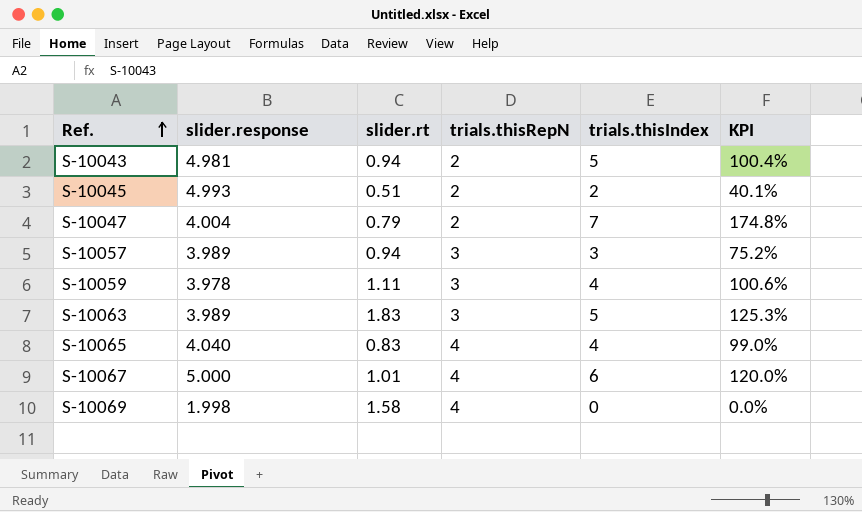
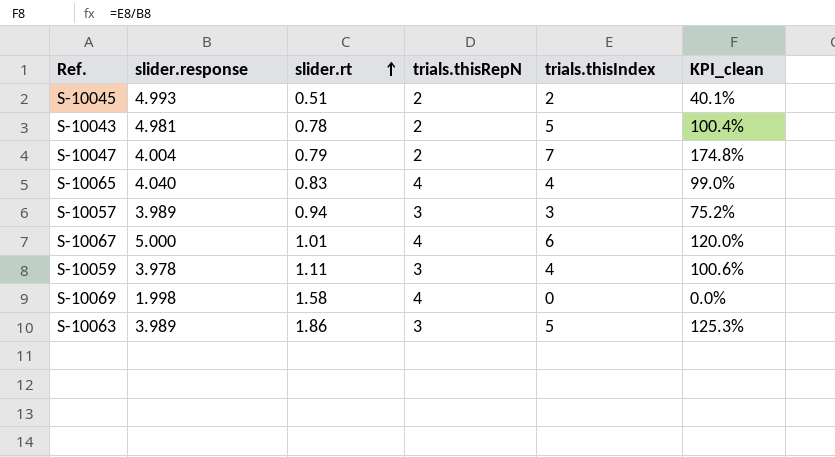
row order: Ref. ascending -> slider.rt ascending
column name: KPI -> KPI_clean
S-10043 | slider.rt: 0.94 -> 0.78
S-10063 | slider.rt: 1.83 -> 1.86

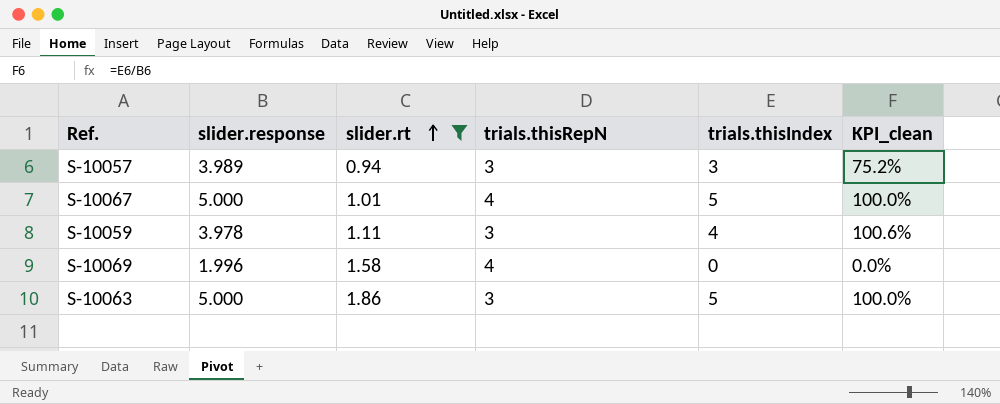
filter: none -> slider.rt >= 0.94
S-10067 | trials.thisIndex: 6 -> 5
S-10067 | KPI_clean: 120.0% -> 100.0%
S-10069 | slider.response: 1.998 -> 1.996
S-10063 | slider.response: 3.989 -> 5.000
S-10063 | KPI_clean: 125.3% -> 100.0%

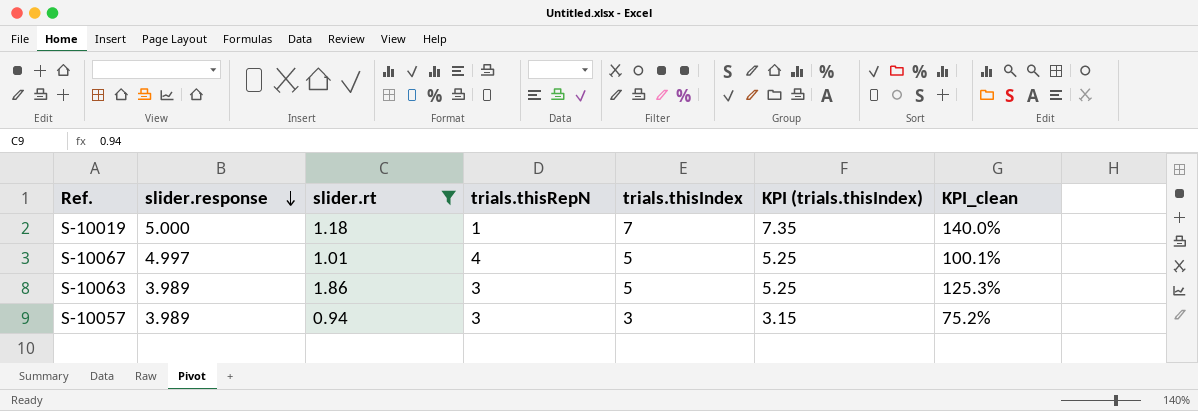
row order: slider.rt ascending -> slider.response descending
column KPI (trials.thisIndex) | formula: none -> [trials.thisIndex] * 1.05
row S-10059: 3.978 | 1.11 | 3 | 4 | 100.6% -> none
row S-10069: 1.996 | 1.58 | 4 | 0 | 0.0% -> none
row S-10019: none -> 5.000 | 1.18 | 1 | 7 | 7.35 | 140.0%
S-10067 | slider.response: 5.000 -> 4.997
S-10067 | KPI_clean: 100.0% -> 100.1%
S-10063 | slider.response: 5.000 -> 3.989
S-10063 | KPI_clean: 100.0% -> 125.3%

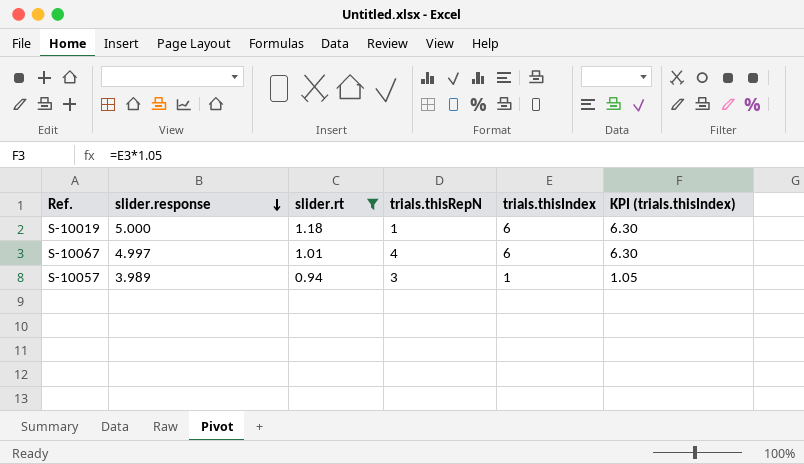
column KPI_clean | formula: [trials.thisIndex] / [slider.response] -> none
row S-10063: 3.989 | 1.86 | 3 | 5 | 5.25 | 125.3% -> none
S-10019 | trials.thisIndex: 7 -> 6
S-10019 | KPI (trials.thisIndex): 7.35 -> 6.30
S-10067 | trials.thisIndex: 5 -> 6
S-10067 | KPI (trials.thisIndex): 5.25 -> 6.30
S-10057 | trials.thisIndex: 3 -> 1
S-10057 | KPI (trials.thisIndex): 3.15 -> 1.05

